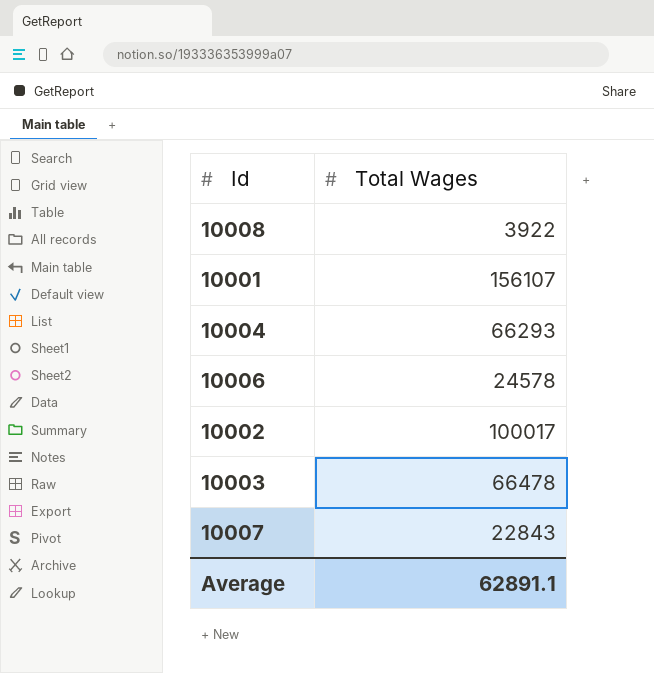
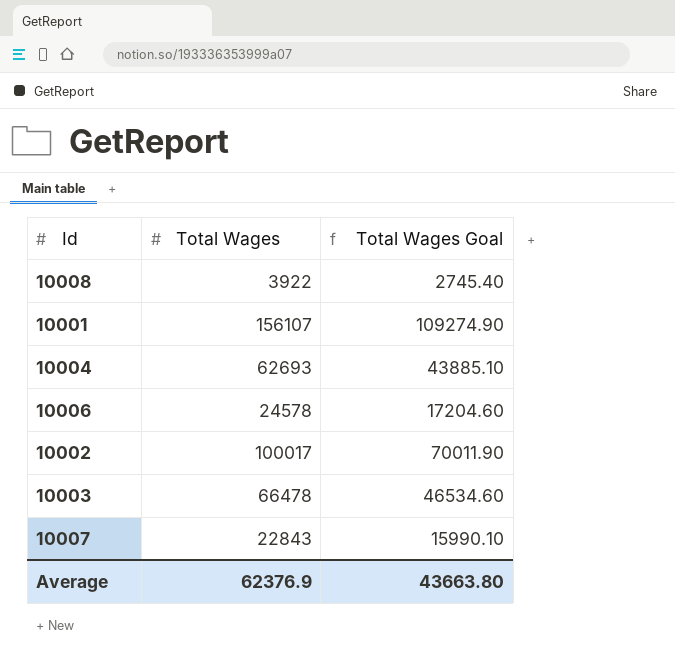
column Total Wages Goal | formula: none -> [Total Wages] * 0.7
10004 | Total Wages: 66293 -> 62693
Average | Total Wages: 62891.1 -> 62376.9

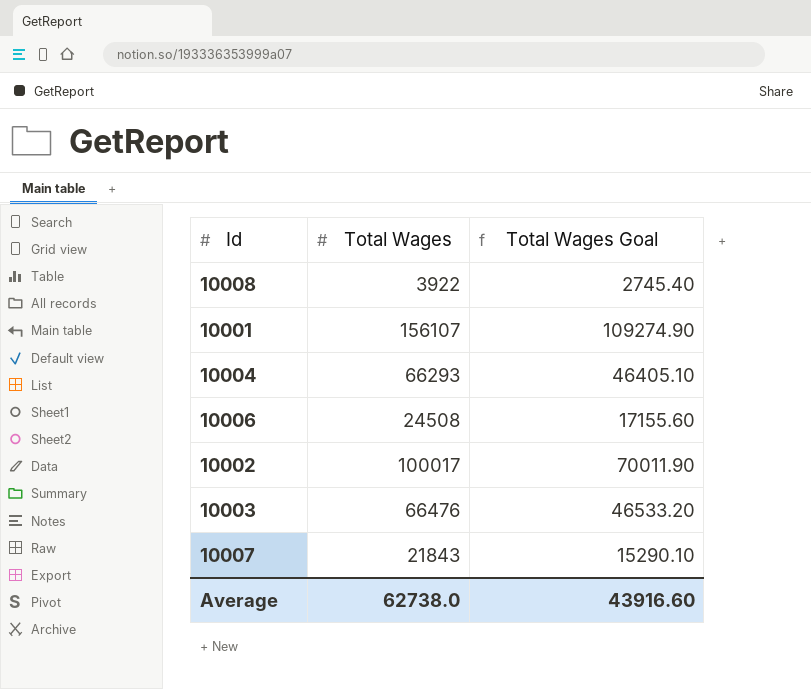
10004 | Total Wages: 62693 -> 66293
10004 | Total Wages Goal: 43885.10 -> 46405.10
10006 | Total Wages: 24578 -> 24508
10006 | Total Wages Goal: 17204.60 -> 17155.60
10003 | Total Wages: 66478 -> 66476
10003 | Total Wages Goal: 46534.60 -> 46533.20
10007 | Total Wages: 22843 -> 21843
10007 | Total Wages Goal: 15990.10 -> 15290.10
Average | Total Wages: 62376.9 -> 62738.0
Average | Total Wages Goal: 43663.80 -> 43916.60

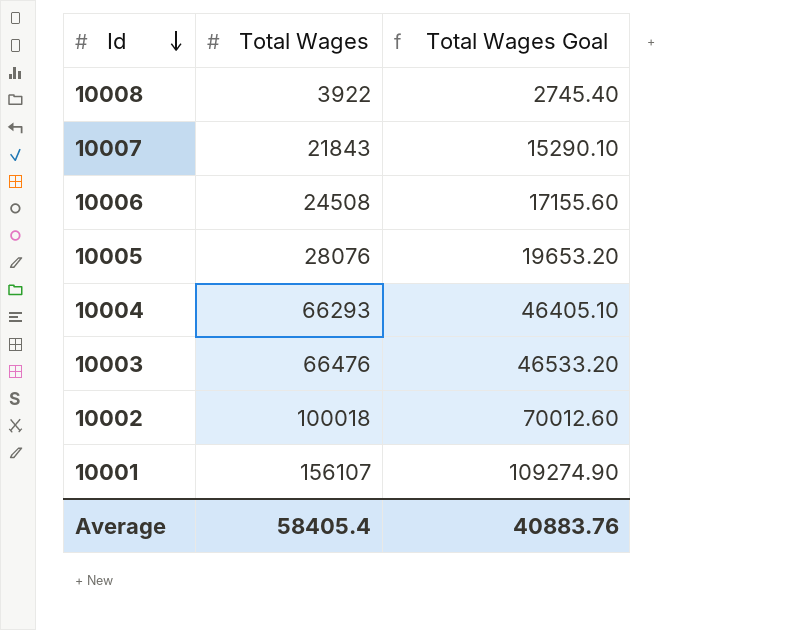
row order: none -> Id descending
row 10005: none -> 28076 | 19653.20
10002 | Total Wages: 100017 -> 100018
10002 | Total Wages Goal: 70011.90 -> 70012.60
Average | Total Wages: 62738.0 -> 58405.4
Average | Total Wages Goal: 43916.60 -> 40883.76

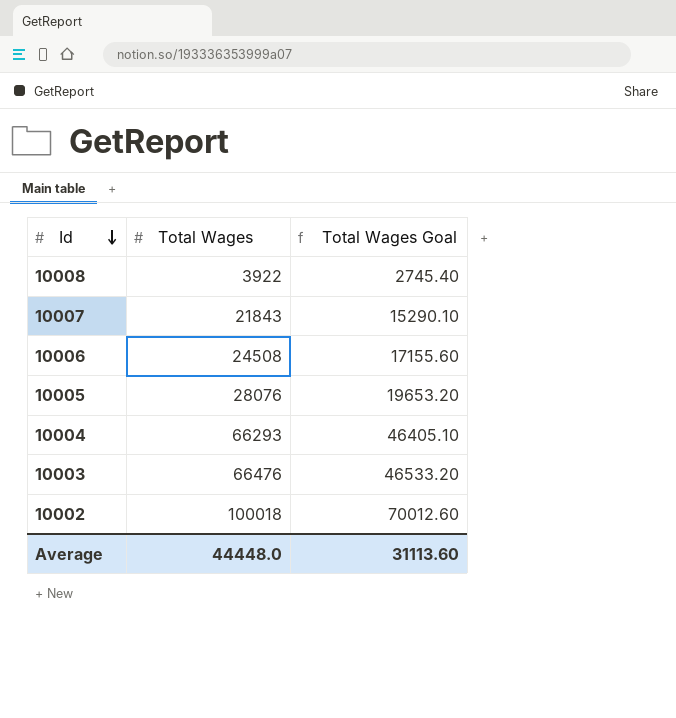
row 10001: 156107 | 109274.90 -> none
Average | Total Wages: 58405.4 -> 44448.0
Average | Total Wages Goal: 40883.76 -> 31113.60

